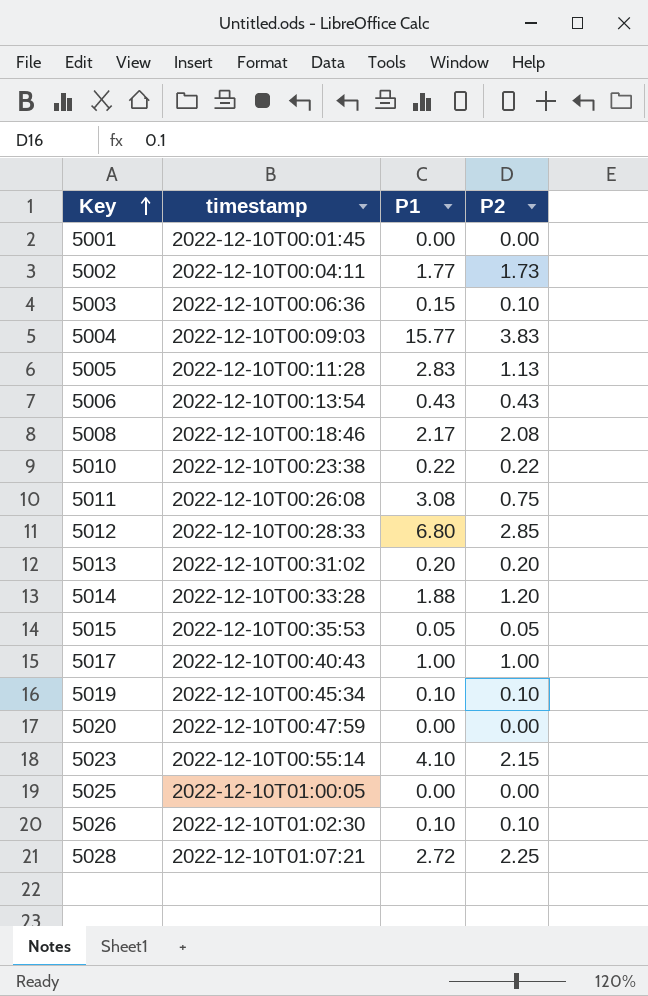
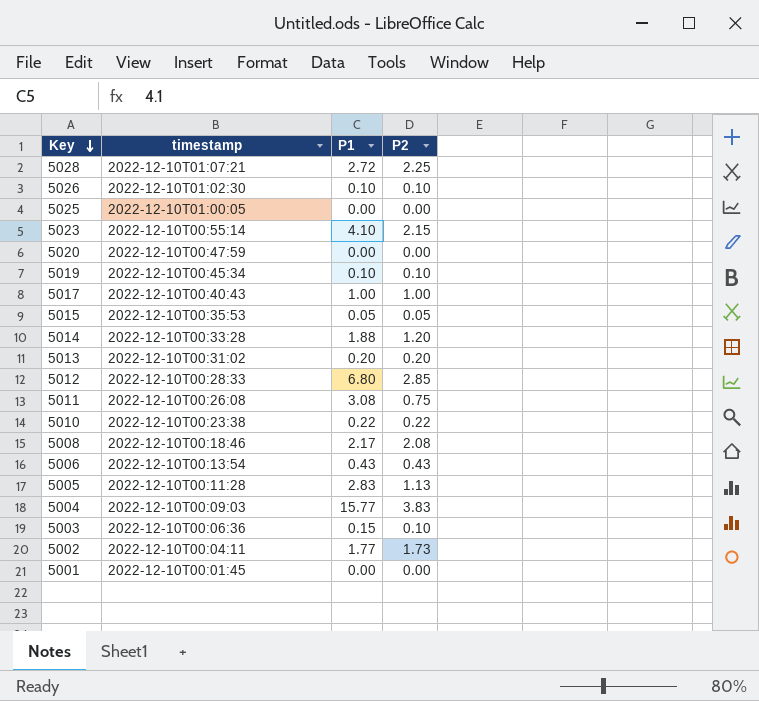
row order: Key ascending -> Key descending

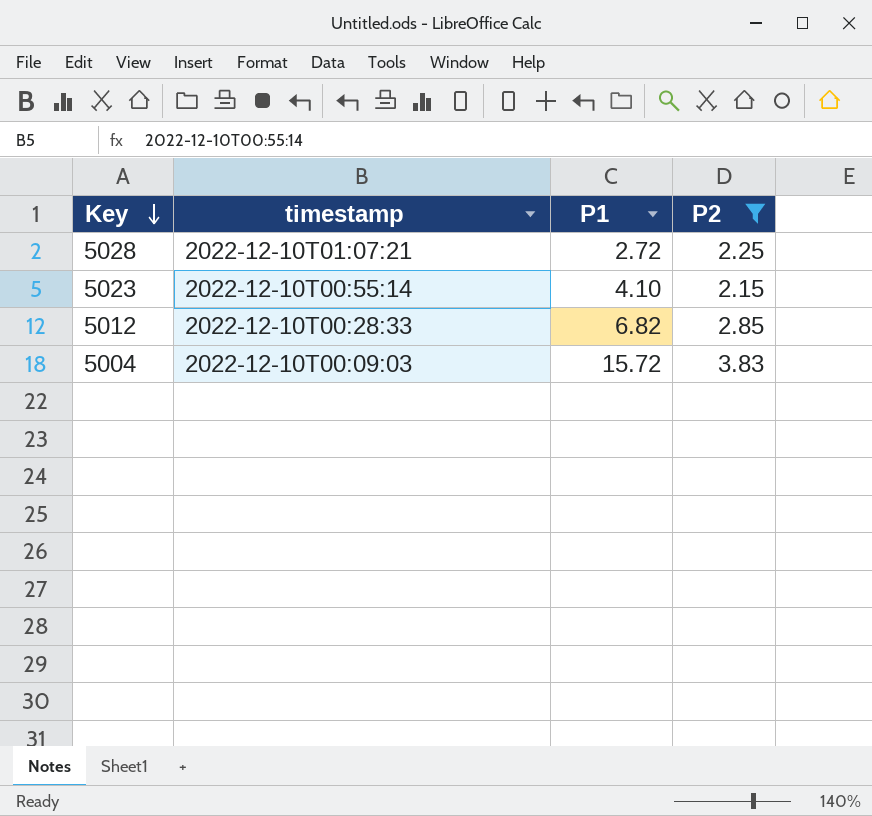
filter: none -> P2 >= 2.15
5012 | P1: 6.80 -> 6.82
5004 | P1: 15.77 -> 15.72

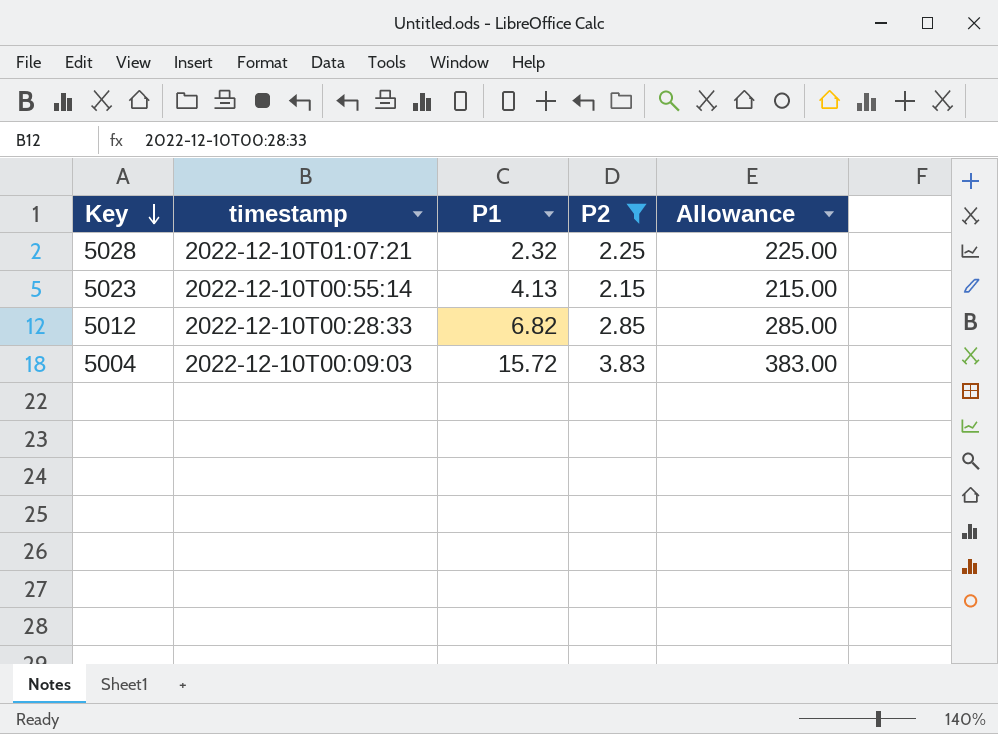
column Allowance | formula: none -> [P2] * 100
5028 | P1: 2.72 -> 2.32
5023 | P1: 4.10 -> 4.13

